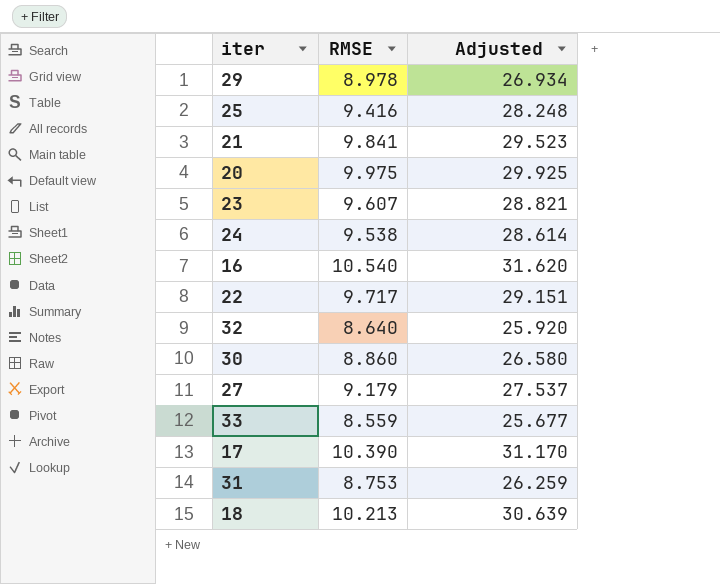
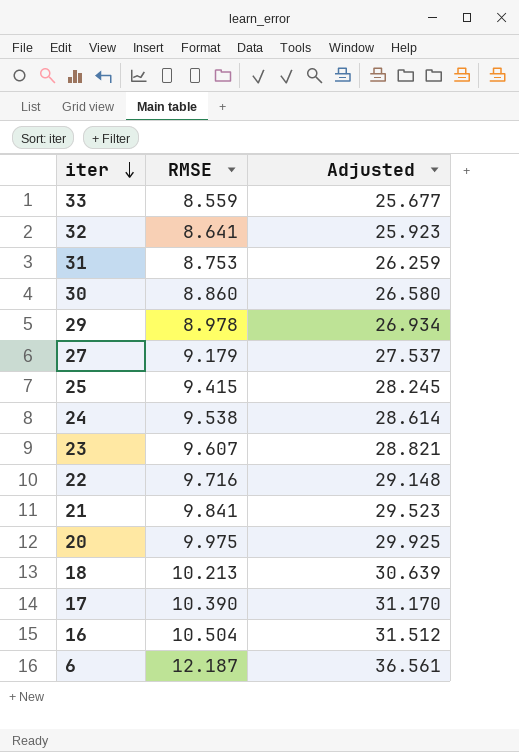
row order: none -> iter descending
32 | RMSE: 8.640 -> 8.641
32 | Adjusted: 25.920 -> 25.923
25 | RMSE: 9.416 -> 9.415
25 | Adjusted: 28.248 -> 28.245
22 | RMSE: 9.717 -> 9.716
22 | Adjusted: 29.151 -> 29.148
16 | RMSE: 10.540 -> 10.504
16 | Adjusted: 31.620 -> 31.512
row 6: none -> 12.187 | 36.561

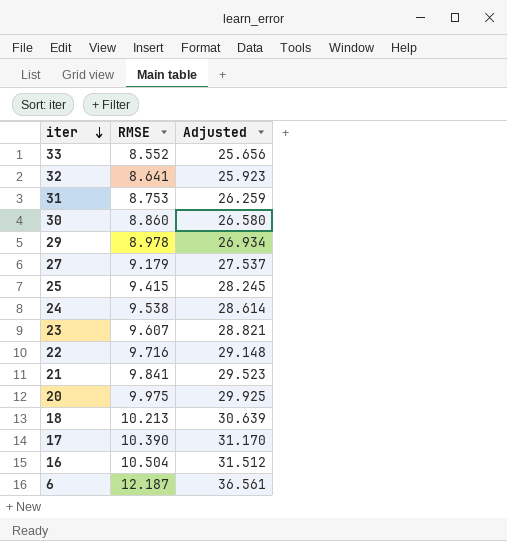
33 | RMSE: 8.559 -> 8.552
33 | Adjusted: 25.677 -> 25.656

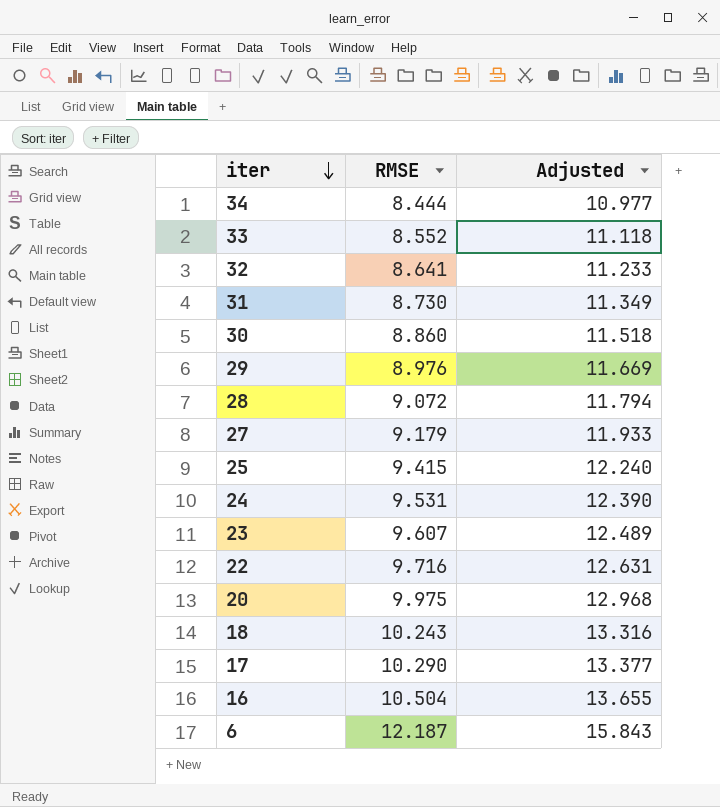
column Adjusted | formula: [RMSE] * 3 -> [RMSE] * 1.3
row 21: 9.841 | 29.523 -> none
row 34: none -> 8.444 | 10.977
31 | RMSE: 8.753 -> 8.730
29 | RMSE: 8.978 -> 8.976
row 28: none -> 9.072 | 11.794
24 | RMSE: 9.538 -> 9.531
18 | RMSE: 10.213 -> 10.243
17 | RMSE: 10.390 -> 10.290

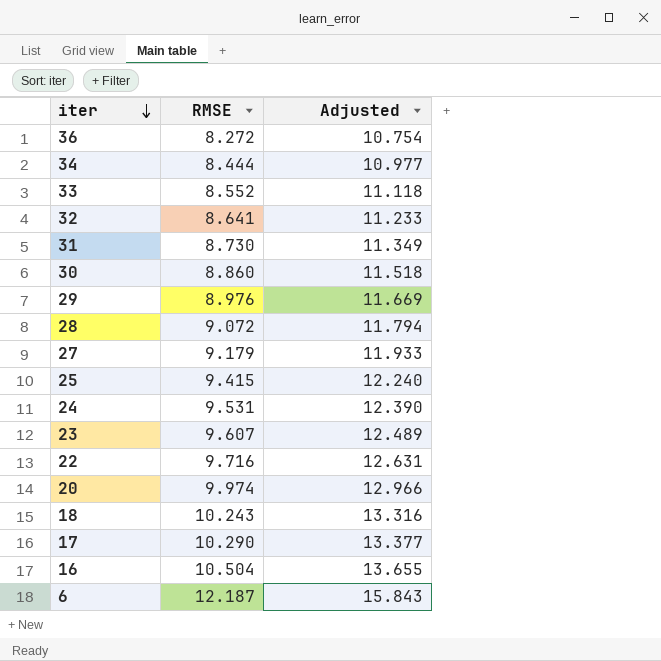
row 36: none -> 8.272 | 10.754
20 | RMSE: 9.975 -> 9.974
20 | Adjusted: 12.968 -> 12.966

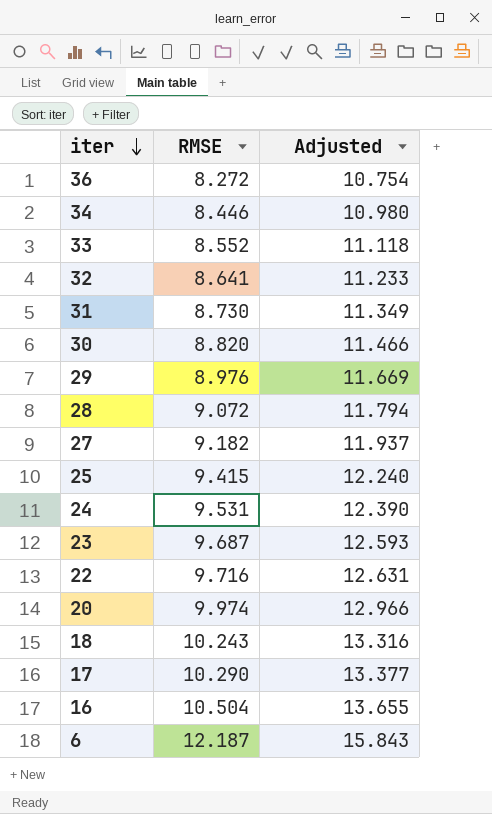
34 | RMSE: 8.444 -> 8.446
34 | Adjusted: 10.977 -> 10.980
30 | RMSE: 8.860 -> 8.820
30 | Adjusted: 11.518 -> 11.466
27 | RMSE: 9.179 -> 9.182
27 | Adjusted: 11.933 -> 11.937
23 | RMSE: 9.607 -> 9.687
23 | Adjusted: 12.489 -> 12.593

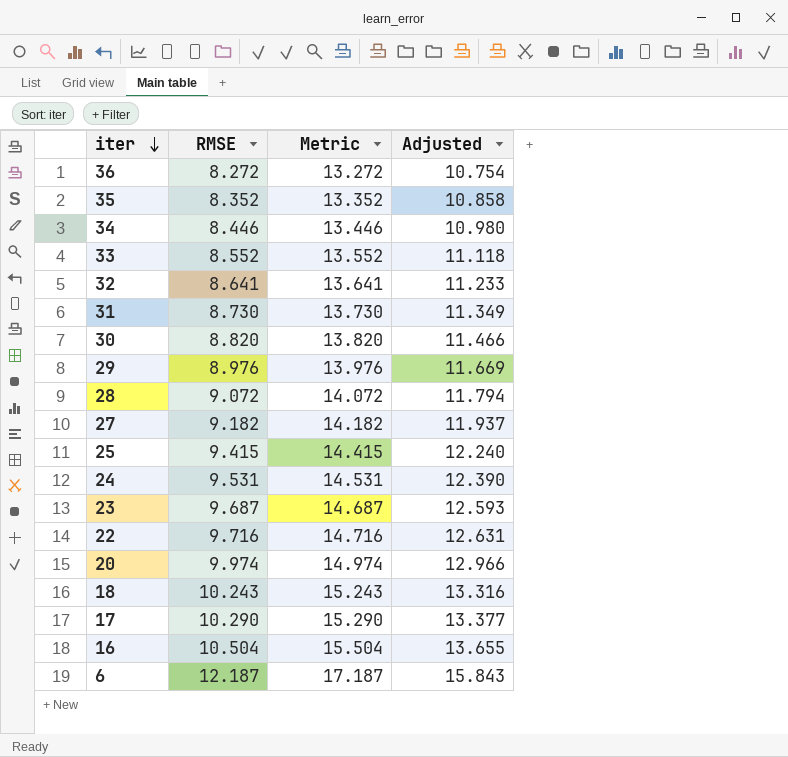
column Metric | formula: none -> [RMSE] + 5
row 35: none -> 8.352 | 13.352 | 10.858

